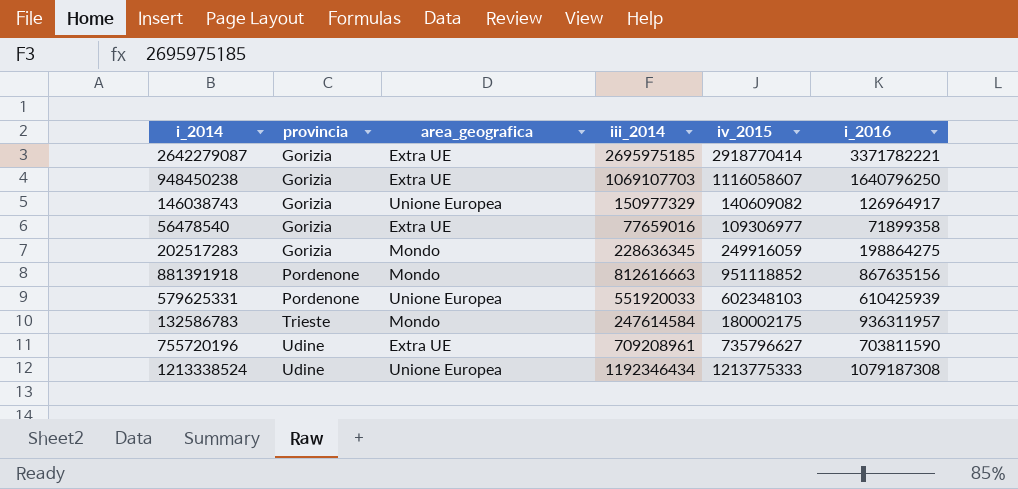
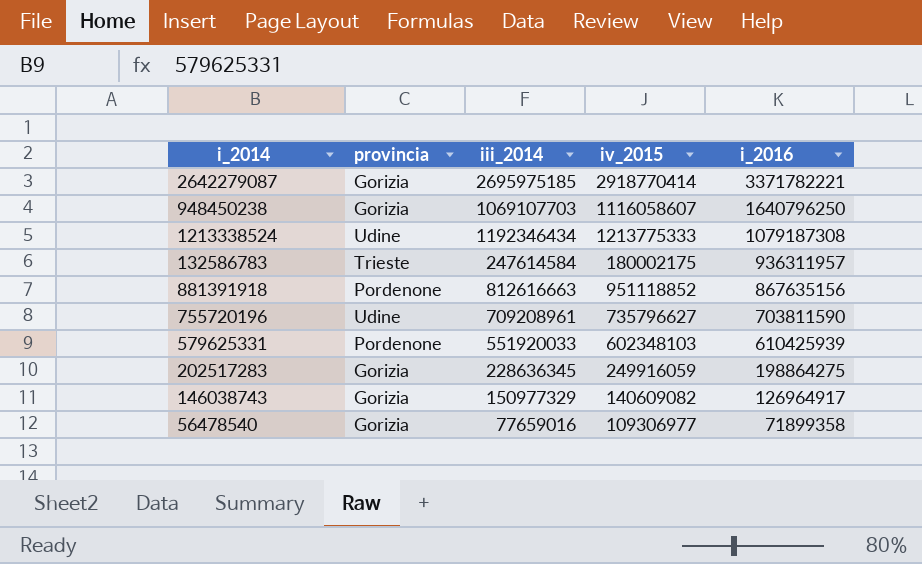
row order: provincia ascending -> i_2016 descending
column area_geografica | position: 3 -> none

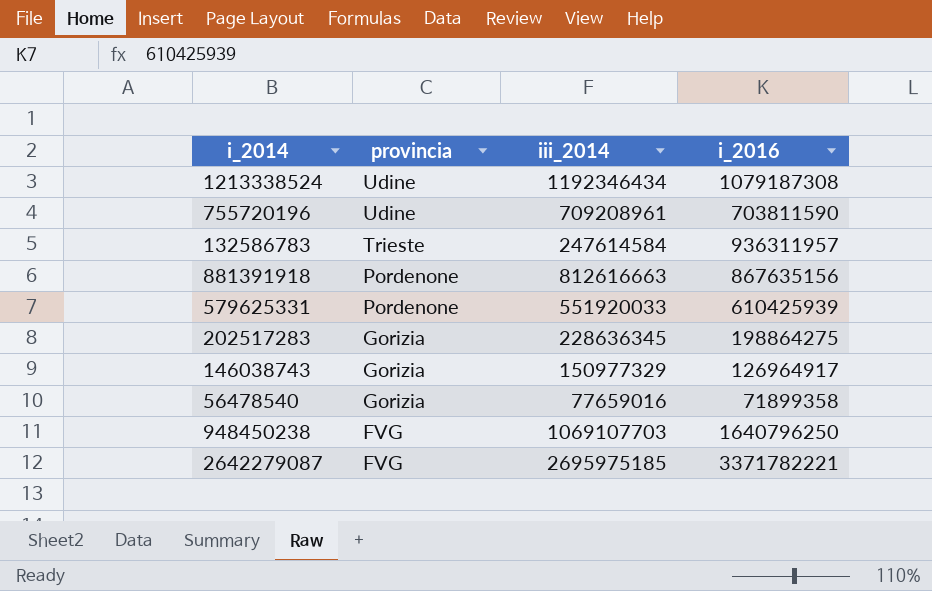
row order: i_2016 descending -> provincia descending
column iv_2015 | position: 4 -> none
948450238 | provincia: Gorizia -> FVG
2642279087 | provincia: Gorizia -> FVG

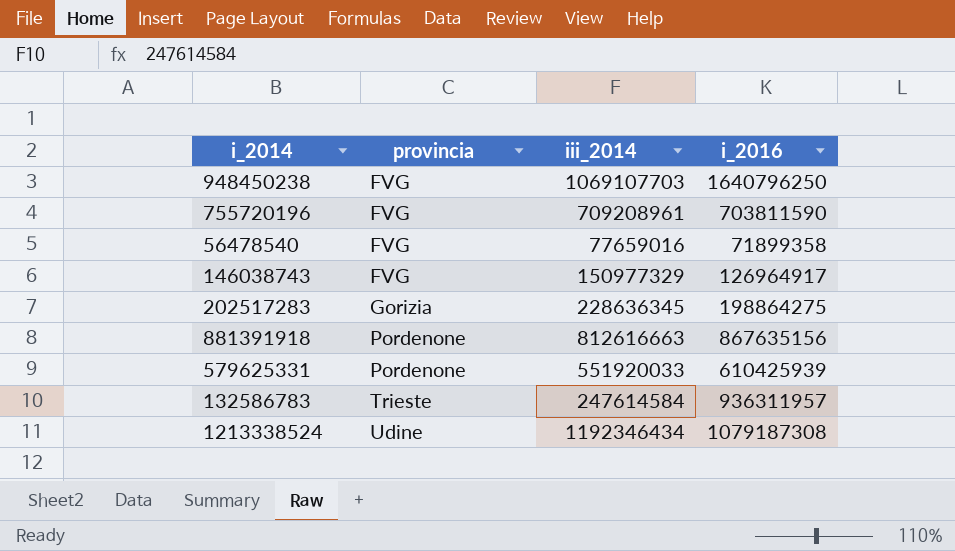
row order: provincia descending -> provincia ascending
row 2642279087: FVG | 2695975185 | 3371782221 -> none
755720196 | provincia: Udine -> FVG
56478540 | provincia: Gorizia -> FVG
146038743 | provincia: Gorizia -> FVG

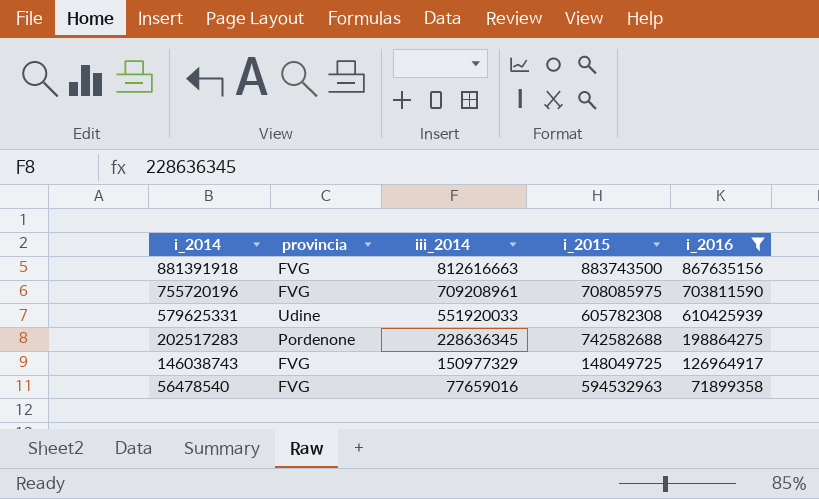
filter: none -> i_2016 <= 867635156
row order: provincia ascending -> i_2014 descending
column i_2015 | position: none -> 4
881391918 | provincia: Pordenone -> FVG
579625331 | provincia: Pordenone -> Udine
202517283 | provincia: Gorizia -> Pordenone

